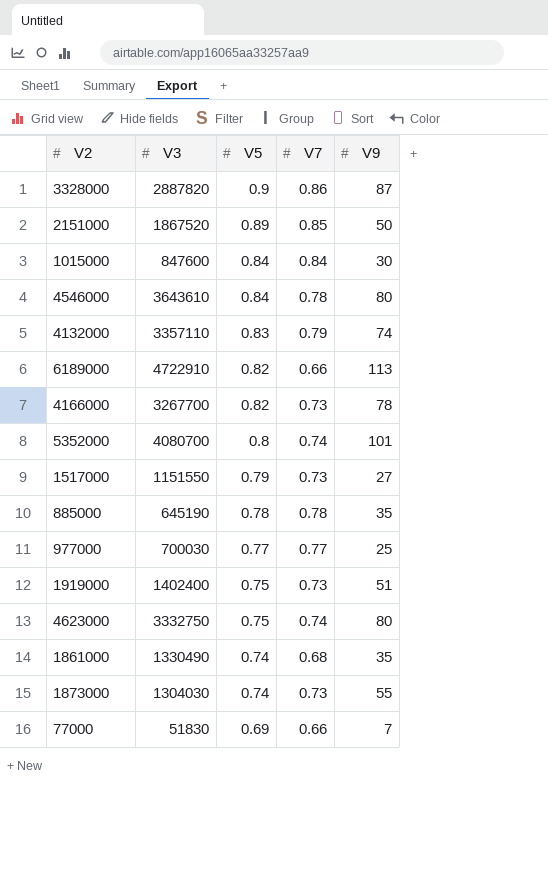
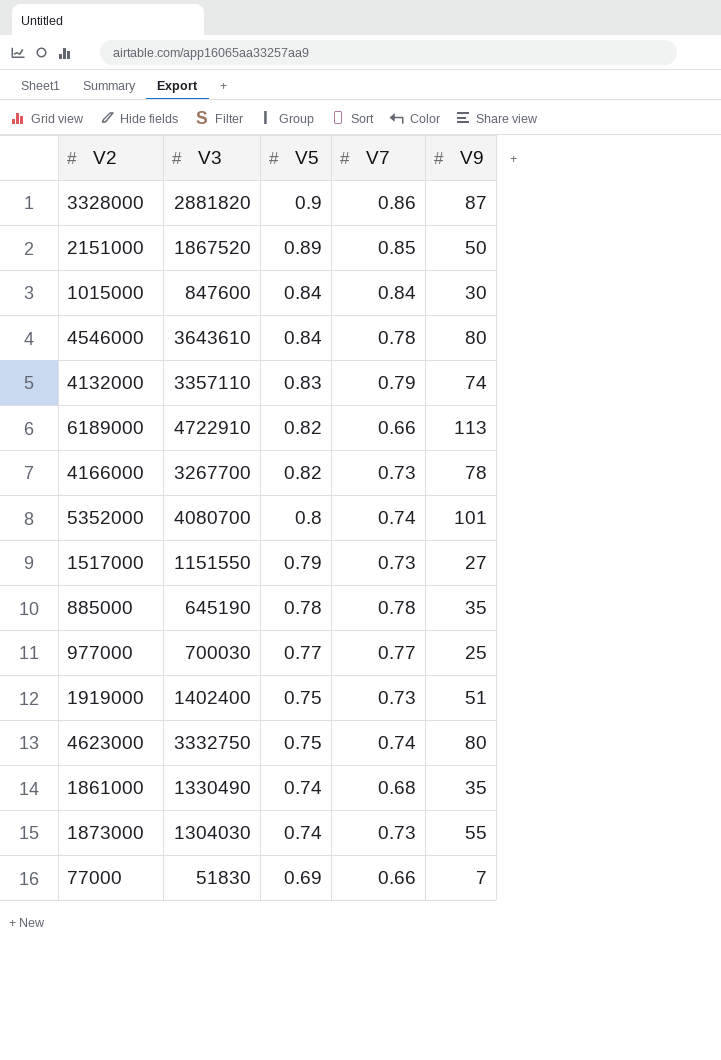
3328000 | V3: 2887820 -> 2881820

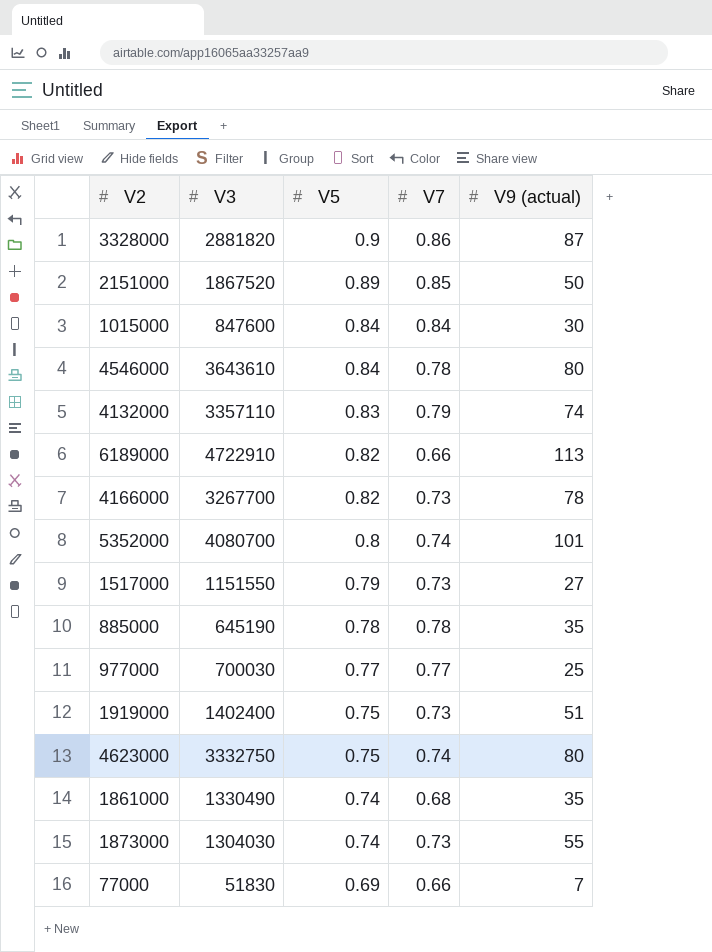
column name: V9 -> V9 (actual)

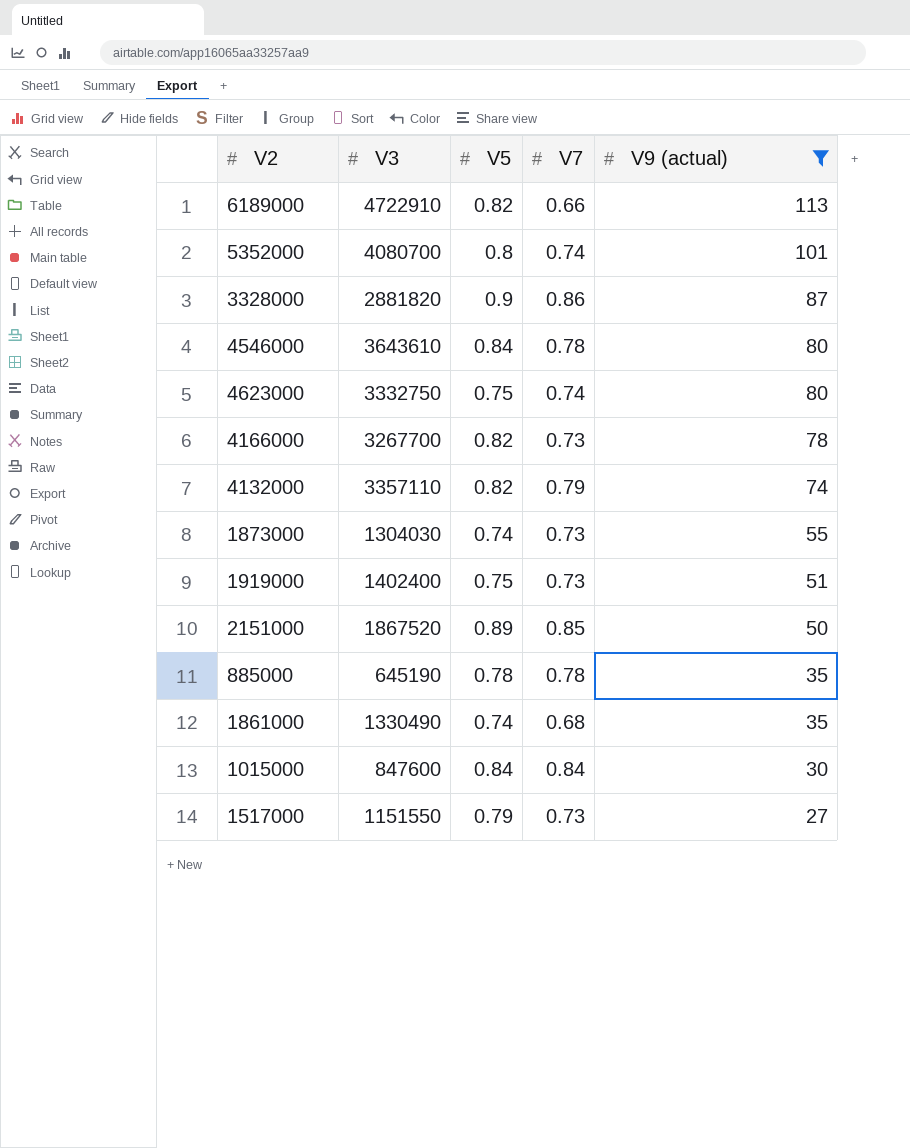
filter: none -> V9 (actual) >= 27
row order: V5 descending -> V9 (actual) descending
4132000 | V5: 0.83 -> 0.82

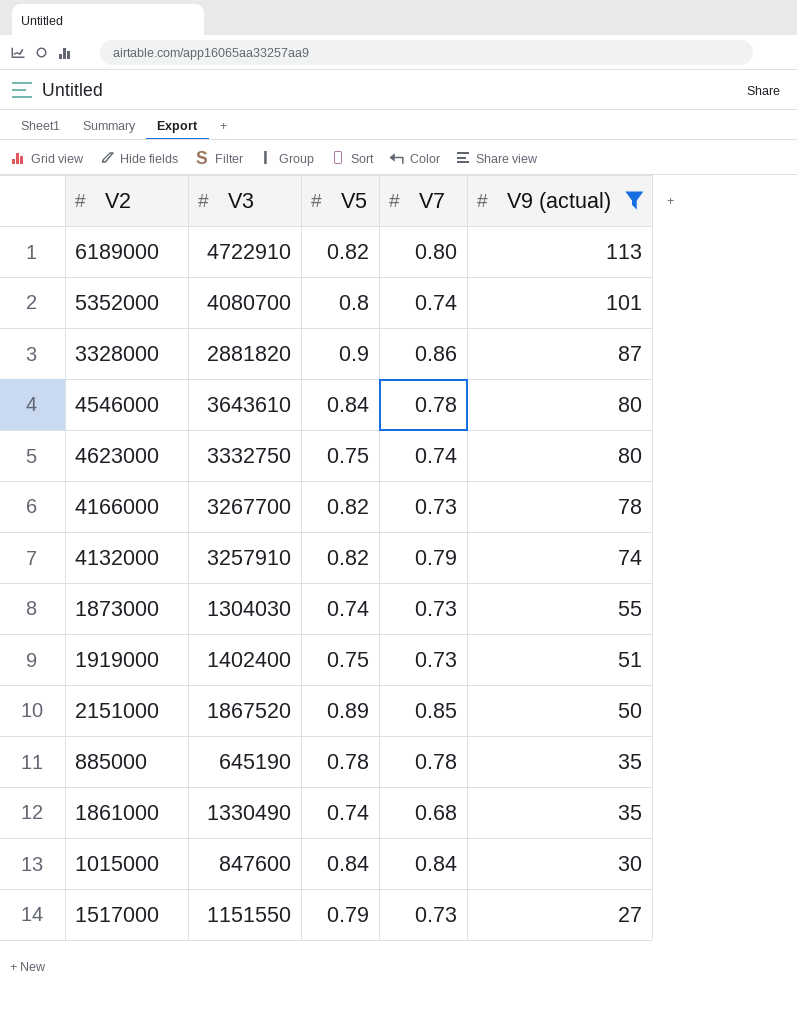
6189000 | V7: 0.66 -> 0.80
4132000 | V3: 3357110 -> 3257910

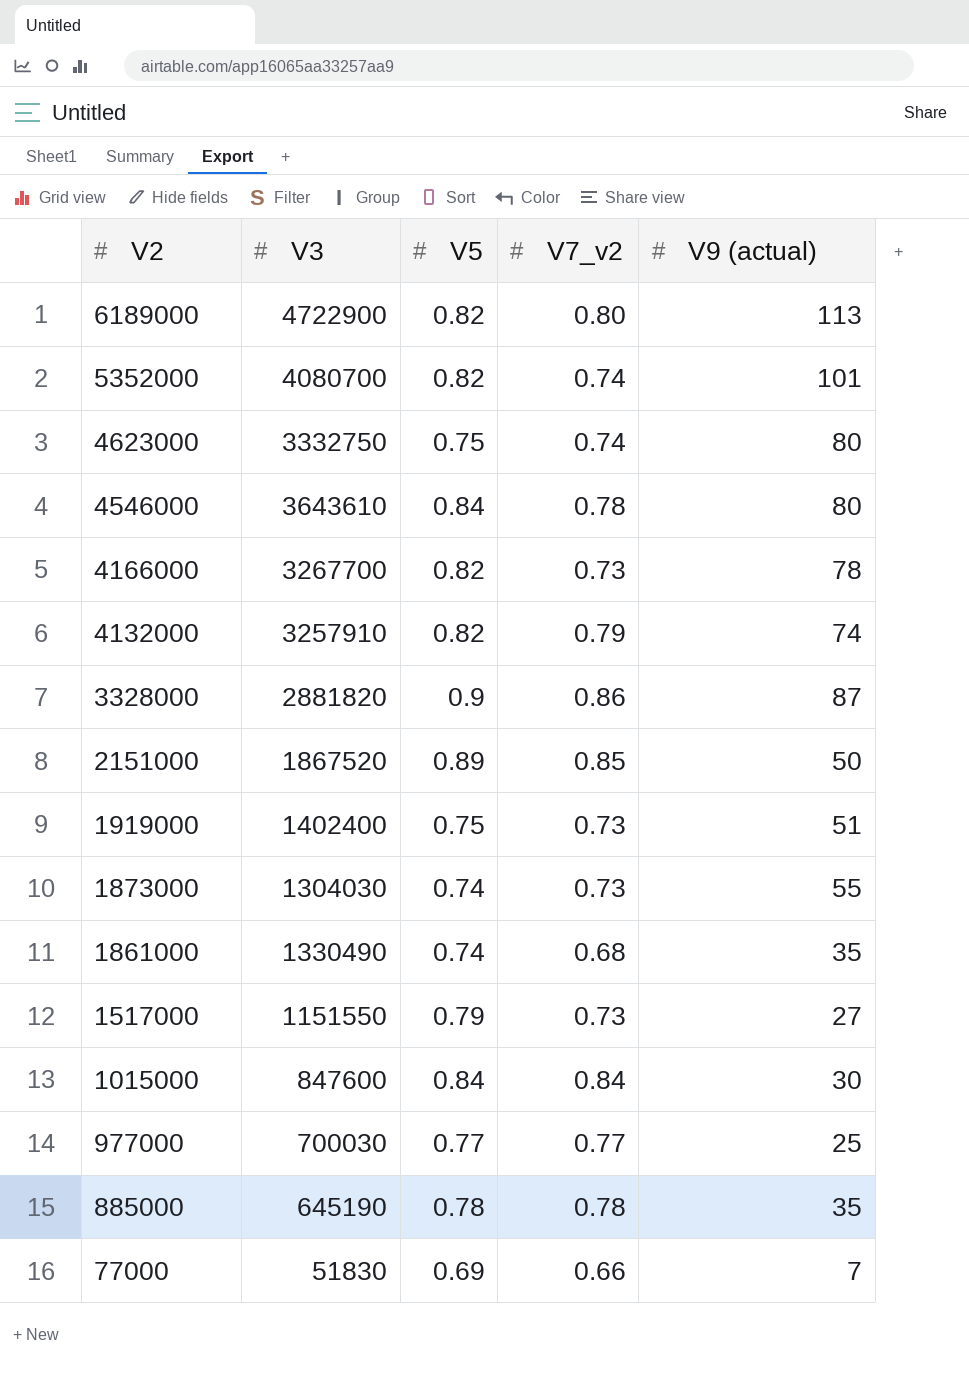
filter: V9 (actual) >= 27 -> none
row order: V9 (actual) descending -> V2 descending
column name: V7 -> V7_v2
6189000 | V3: 4722910 -> 4722900
5352000 | V5: 0.8 -> 0.82

